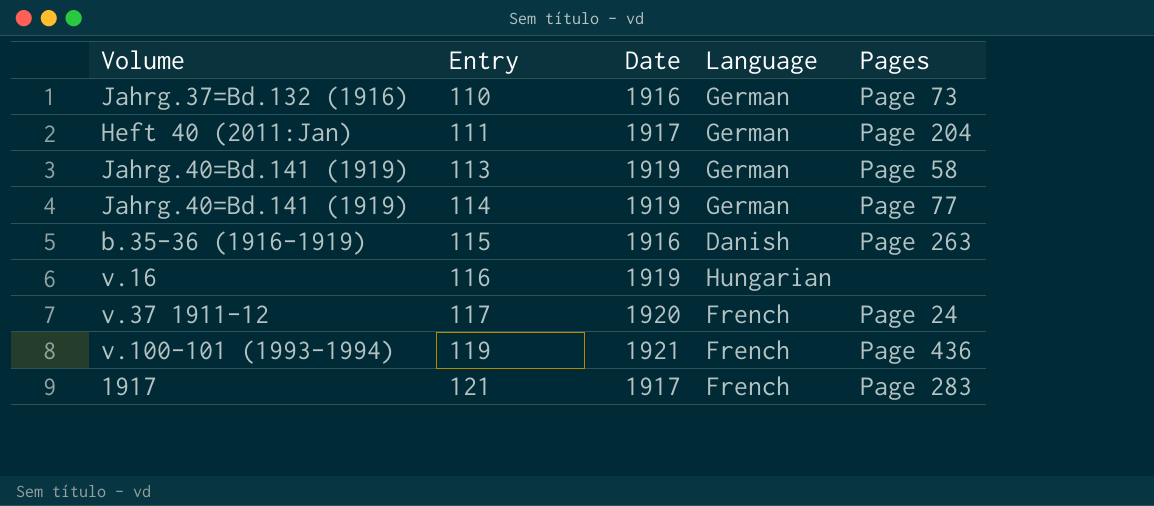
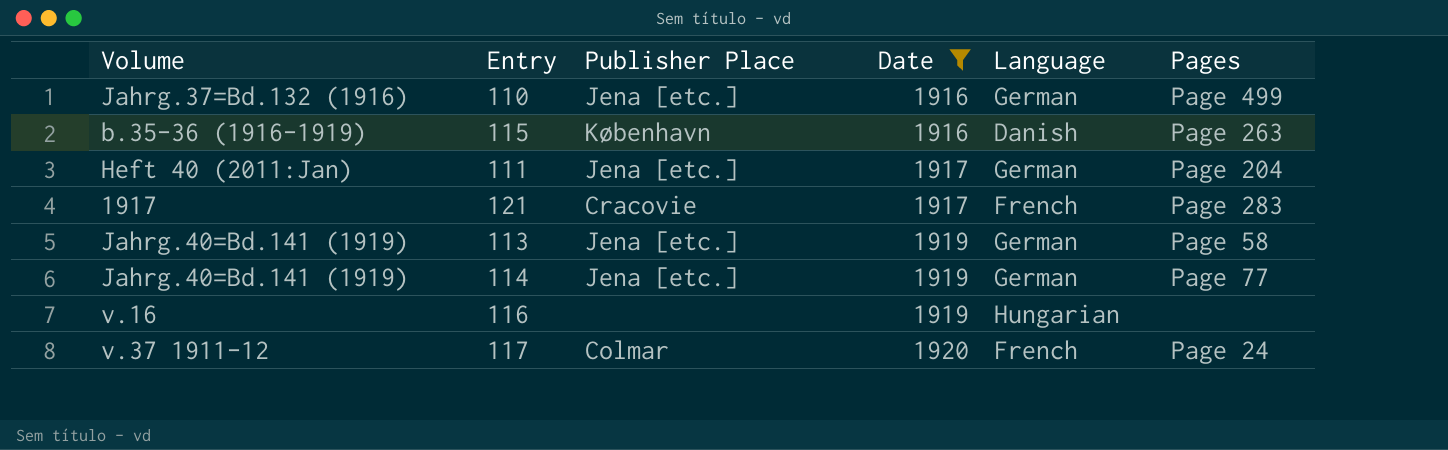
filter: none -> Date != 1921
row order: Entry ascending -> Date ascending
column Publisher Place | position: none -> 3
110 | Pages: Page 73 -> Page 499

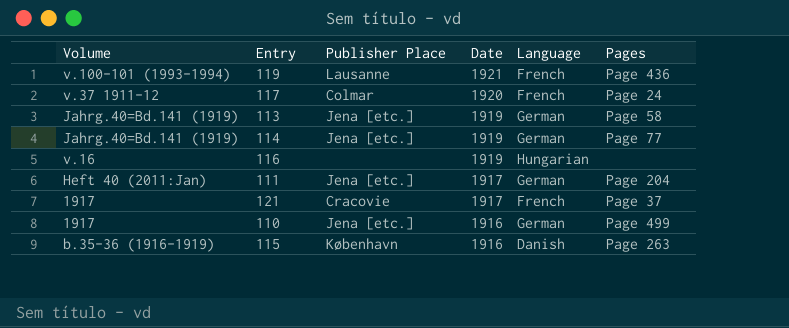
filter: Date != 1921 -> none
row order: Date ascending -> Date descending
121 | Pages: Page 283 -> Page 37
110 | Volume: Jahrg.37=Bd.132 (1916) -> 1917

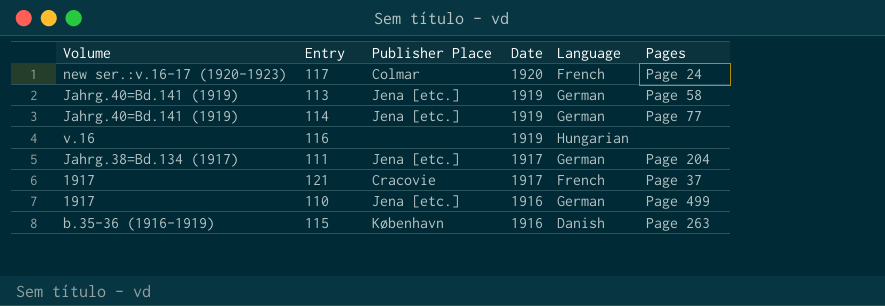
row 119: v.100-101 (1993-1994) | Lausanne | 1921 | French | Page 436 -> none
117 | Volume: v.37 1911-12 -> new ser.:v.16-17 (1920-1923)
111 | Volume: Heft 40 (2011:Jan) -> Jahrg.38=Bd.134 (1917)

